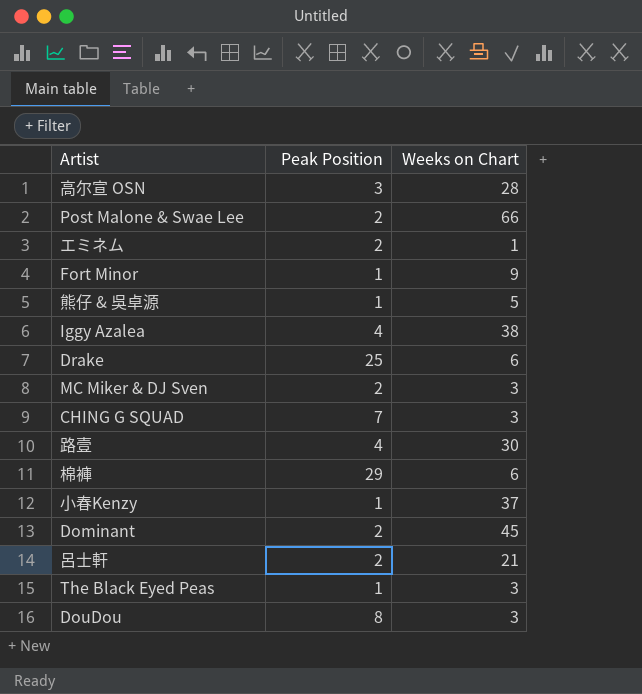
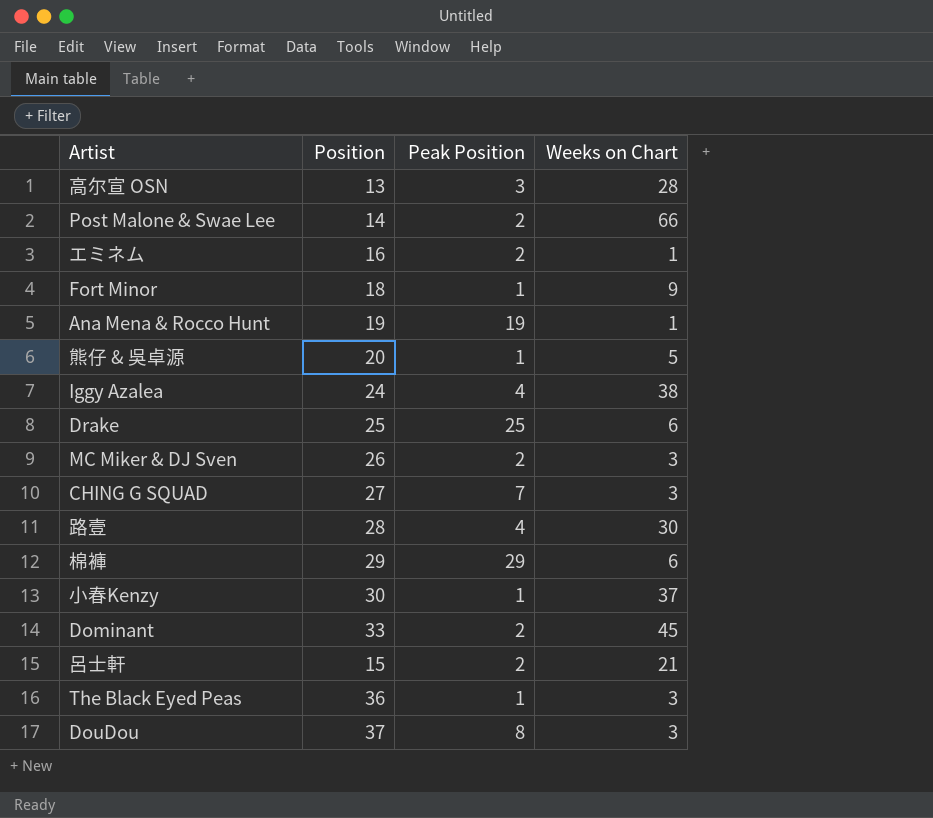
column Position | position: none -> 2
row Ana Mena & Rocco Hunt: none -> 19 | 19 | 1

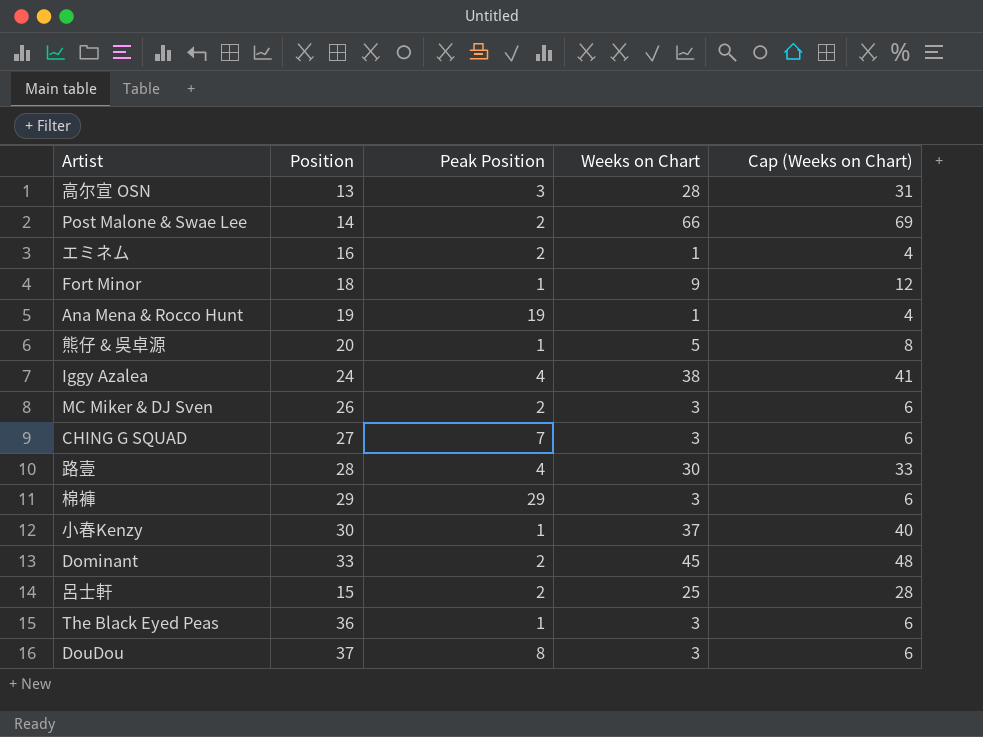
column Cap (Weeks on Chart) | formula: none -> [Weeks on Chart] + 3
row Drake: 25 | 25 | 6 -> none
棉褲 | Weeks on Chart: 6 -> 3
呂士軒 | Weeks on Chart: 21 -> 25

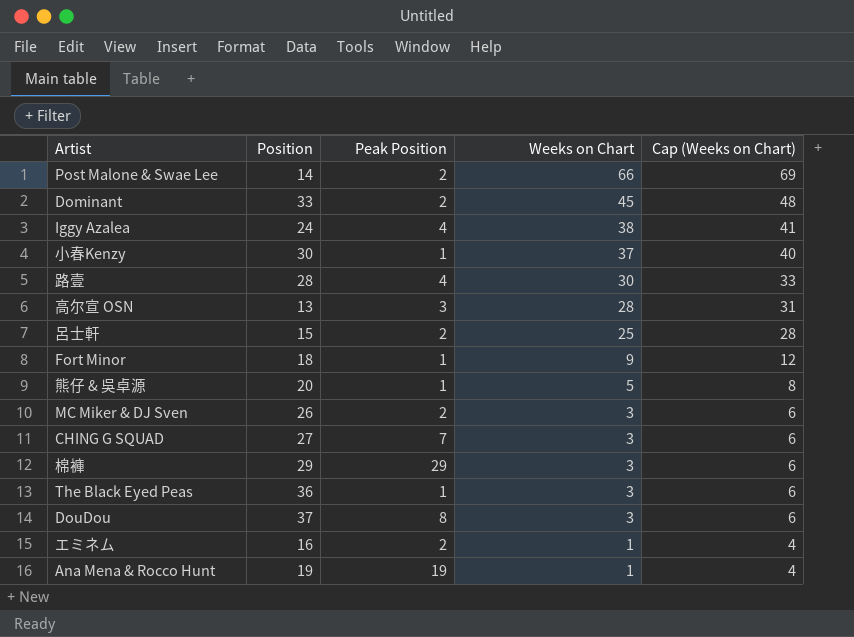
row order: none -> Weeks on Chart descending

